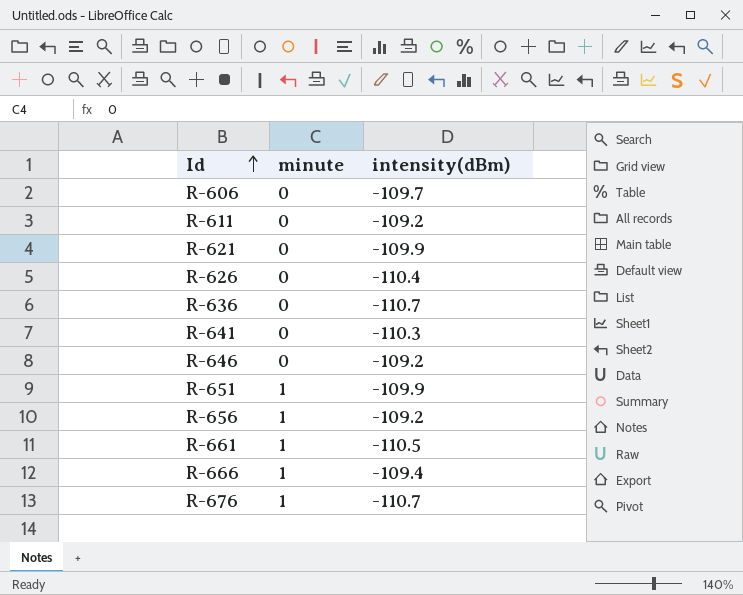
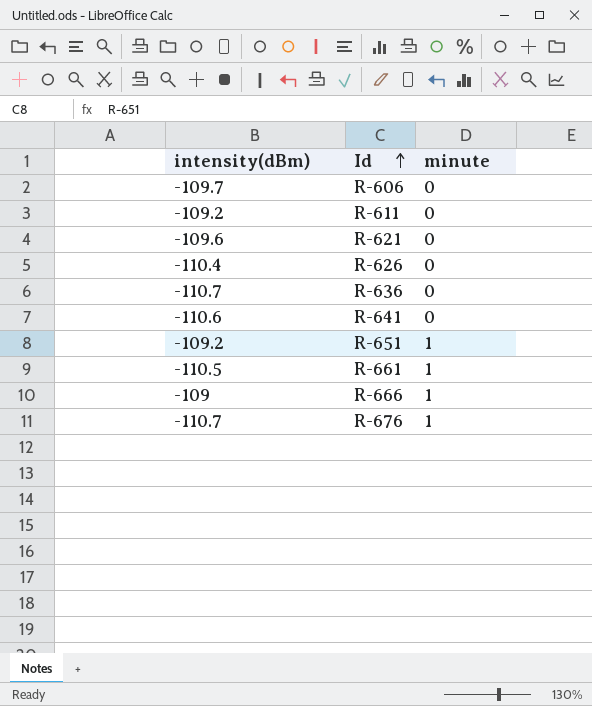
column intensity(dBm) | position: 3 -> 1
row R-646: 0 | -109.2 -> none
row R-656: 1 | -109.2 -> none
R-621 | intensity(dBm): -109.9 -> -109.6
R-641 | intensity(dBm): -110.3 -> -110.6
R-651 | intensity(dBm): -109.9 -> -109.2
R-666 | intensity(dBm): -109.4 -> -109

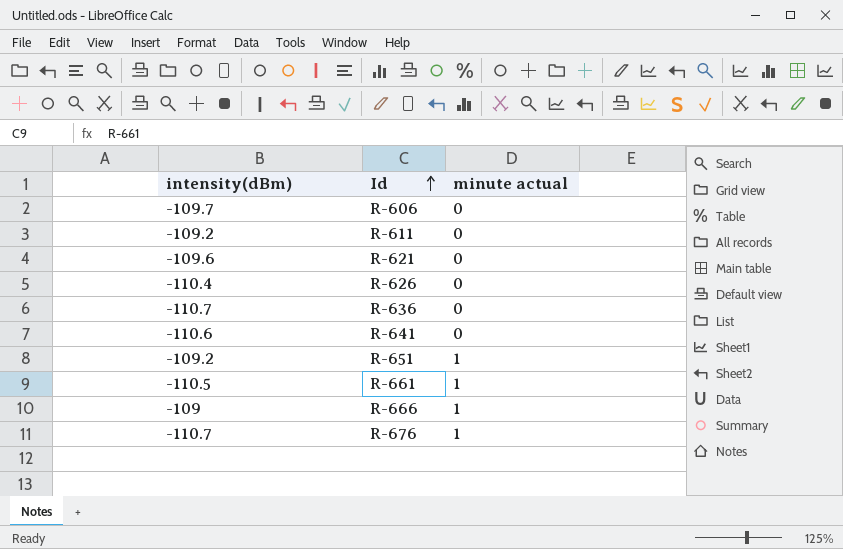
column name: minute -> minute actual

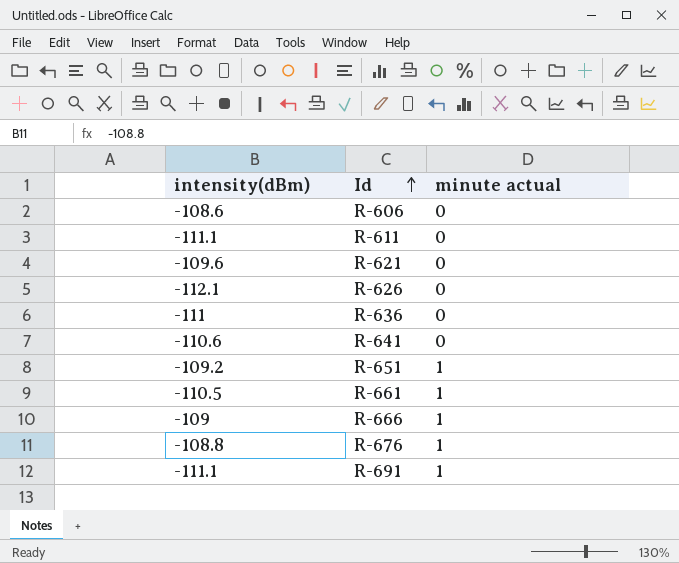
R-606 | intensity(dBm): -109.7 -> -108.6
R-611 | intensity(dBm): -109.2 -> -111.1
R-626 | intensity(dBm): -110.4 -> -112.1
R-636 | intensity(dBm): -110.7 -> -111
R-676 | intensity(dBm): -110.7 -> -108.8
row R-691: none -> -111.1 | 1

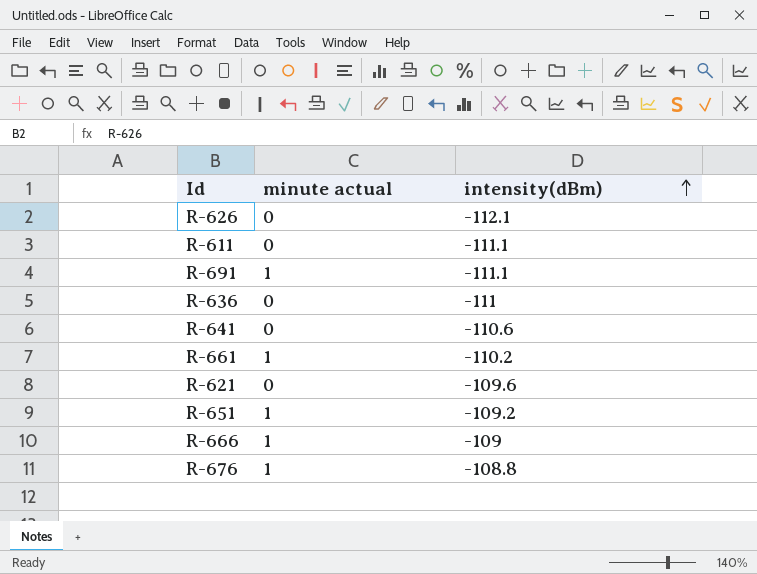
row order: Id ascending -> intensity(dBm) ascending
column intensity(dBm) | position: 1 -> 3
row R-606: -108.6 | 0 -> none
R-661 | intensity(dBm): -110.5 -> -110.2

